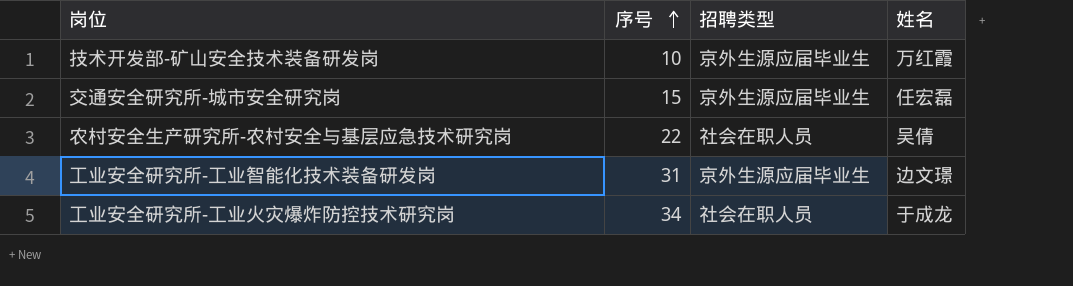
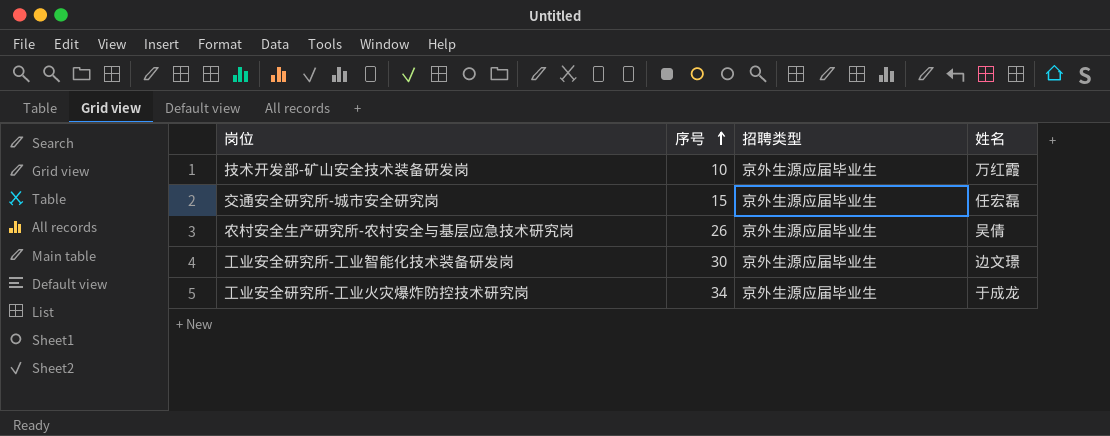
农村安全生产研究所-农村安全与基层应急技术研究岗 | 序号: 22 -> 26
农村安全生产研究所-农村安全与基层应急技术研究岗 | 招聘类型: 社会在职人员 -> 京外生源应届毕业生
工业安全研究所-工业智能化技术装备研发岗 | 序号: 31 -> 30
工业安全研究所-工业火灾爆炸防控技术研究岗 | 招聘类型: 社会在职人员 -> 京外生源应届毕业生

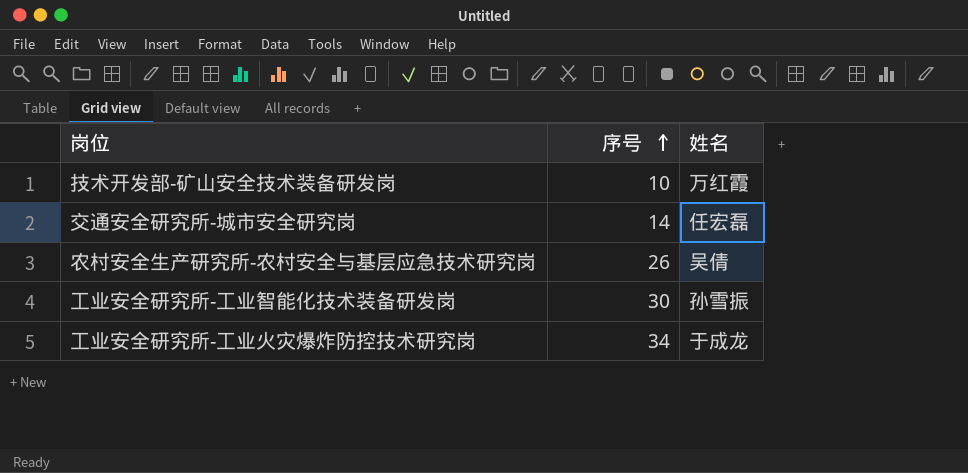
column 招聘类型 | position: 3 -> none
交通安全研究所-城市安全研究岗 | 序号: 15 -> 14
工业安全研究所-工业智能化技术装备研发岗 | 姓名: 边文璟 -> 孙雪振

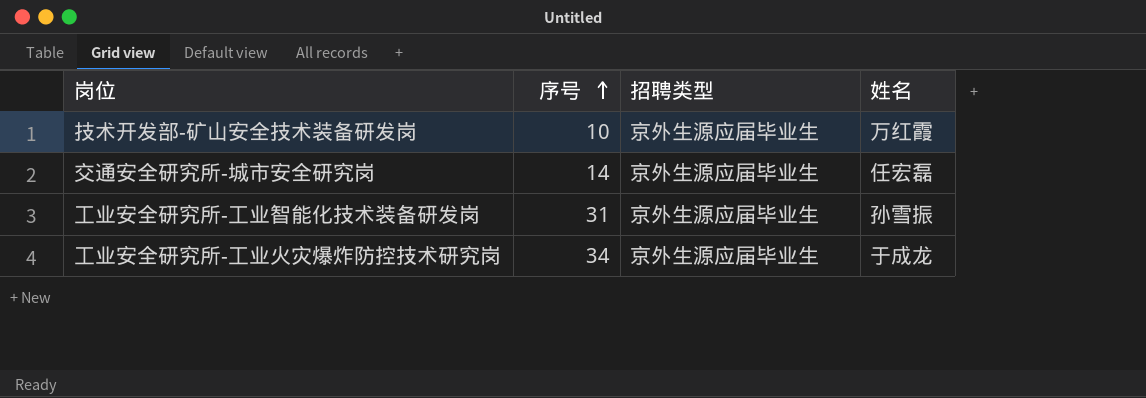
column 招聘类型 | position: none -> 3
row 农村安全生产研究所-农村安全与基层应急技术研究岗: 26 | 吴倩 -> none
工业安全研究所-工业智能化技术装备研发岗 | 序号: 30 -> 31

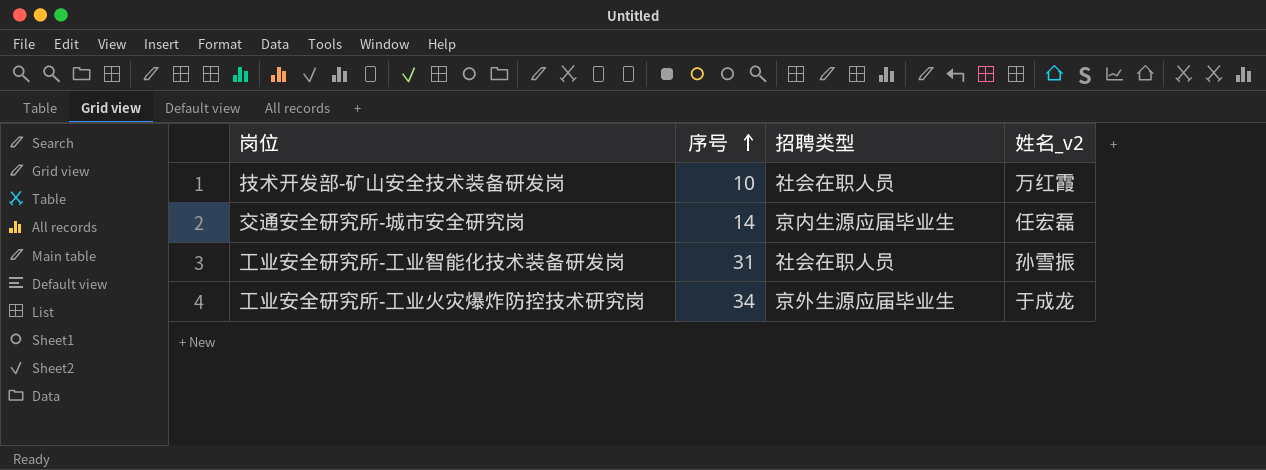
column name: 姓名 -> 姓名_v2
技术开发部-矿山安全技术装备研发岗 | 招聘类型: 京外生源应届毕业生 -> 社会在职人员
交通安全研究所-城市安全研究岗 | 招聘类型: 京外生源应届毕业生 -> 京内生源应届毕业生
工业安全研究所-工业智能化技术装备研发岗 | 招聘类型: 京外生源应届毕业生 -> 社会在职人员

